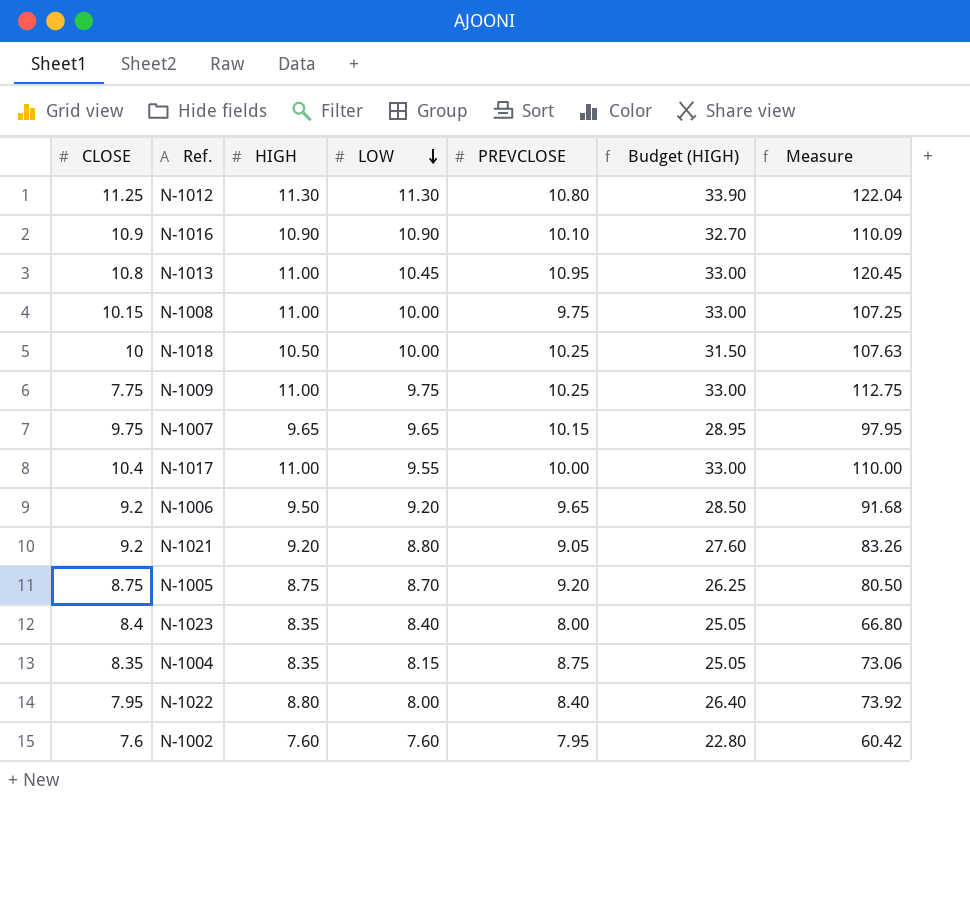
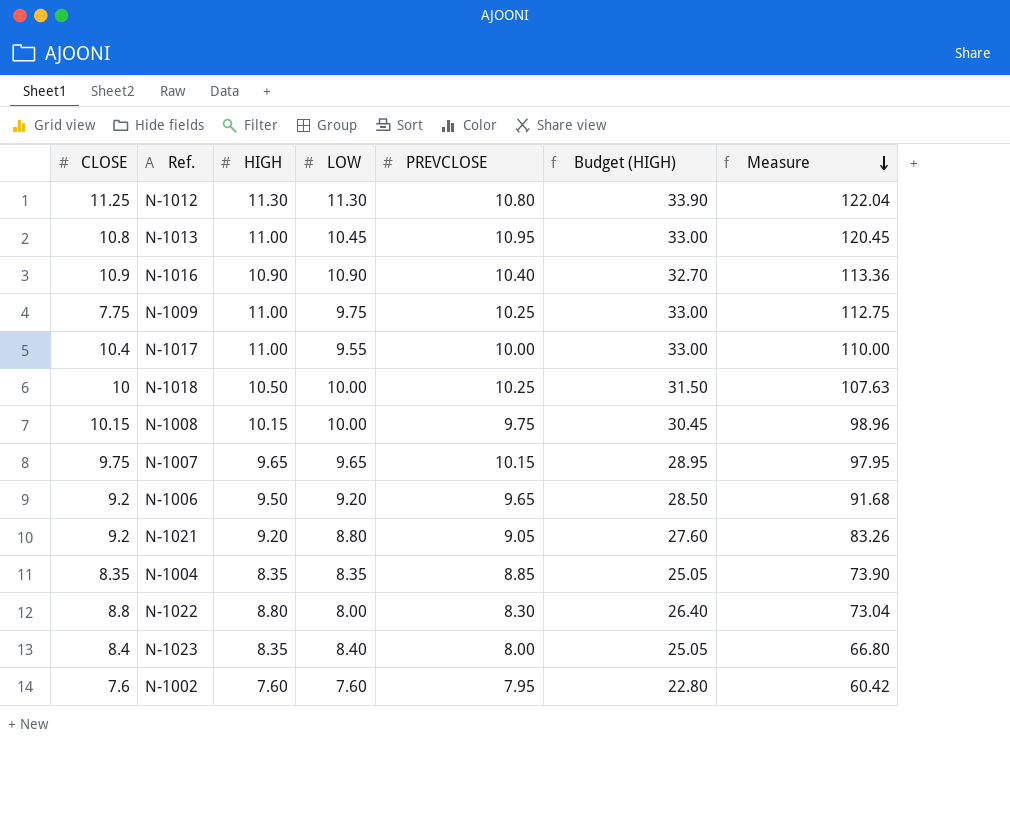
row order: LOW descending -> Measure descending
row N-1005: 8.75 | 8.75 | 8.70 | 9.20 | 26.25 | 80.50 -> none
N-1016 | PREVCLOSE: 10.10 -> 10.40
N-1016 | Measure: 110.09 -> 113.36
N-1008 | HIGH: 11.00 -> 10.15
N-1008 | Budget (HIGH): 33.00 -> 30.45
N-1008 | Measure: 107.25 -> 98.96
N-1004 | LOW: 8.15 -> 8.35
N-1004 | PREVCLOSE: 8.75 -> 8.85
N-1004 | Measure: 73.06 -> 73.90
N-1022 | CLOSE: 7.95 -> 8.8
N-1022 | PREVCLOSE: 8.40 -> 8.30
N-1022 | Measure: 73.92 -> 73.04

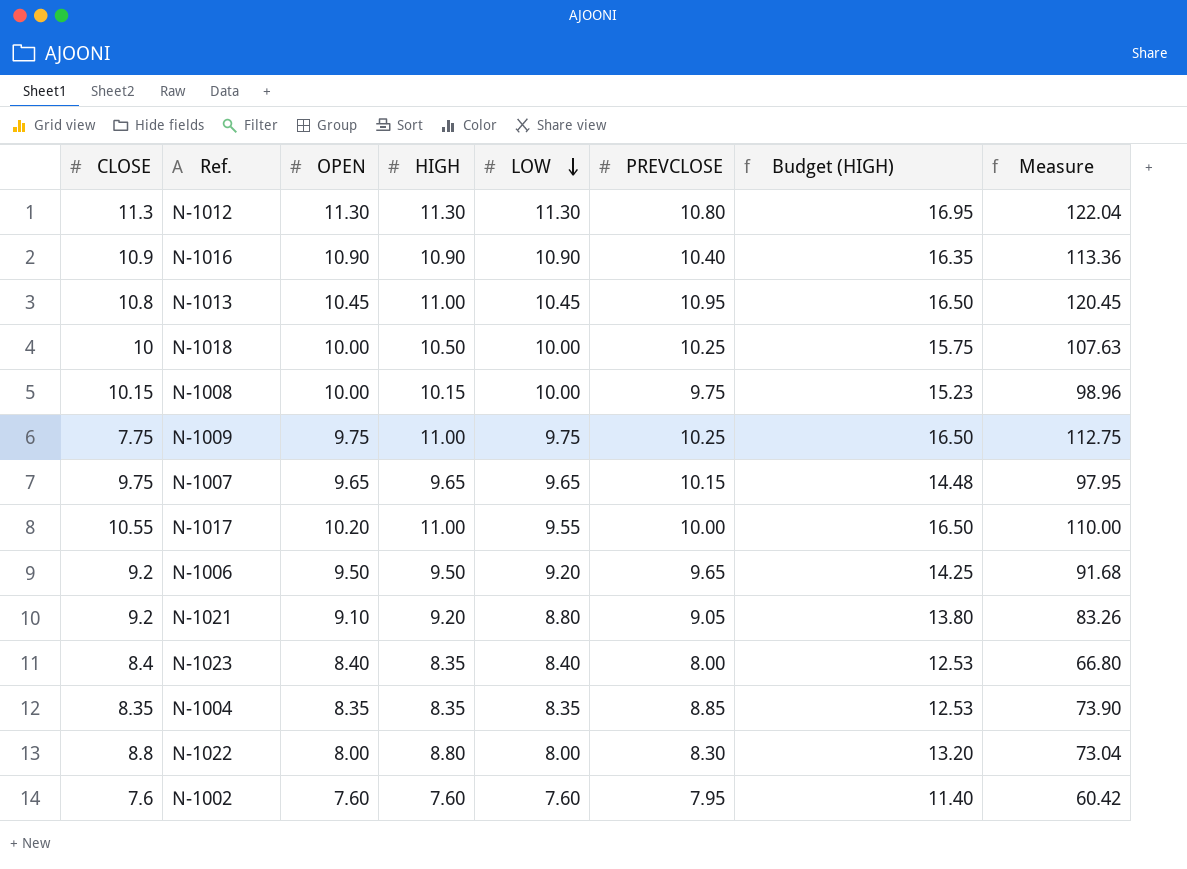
row order: Measure descending -> LOW descending
column OPEN | position: none -> 3
column Budget (HIGH) | formula: [HIGH] * 3 -> [HIGH] * 1.5
N-1012 | CLOSE: 11.25 -> 11.3
N-1017 | CLOSE: 10.4 -> 10.55

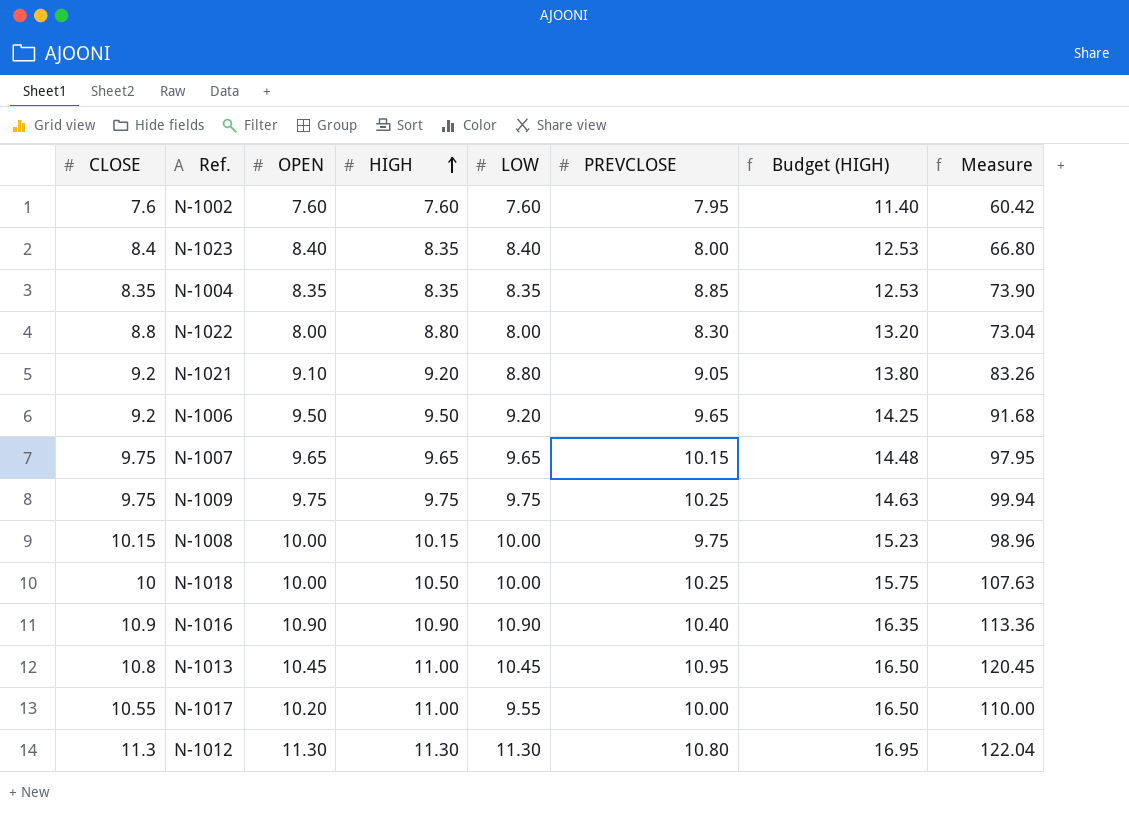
row order: LOW descending -> HIGH ascending
N-1009 | CLOSE: 7.75 -> 9.75
N-1009 | HIGH: 11.00 -> 9.75
N-1009 | Budget (HIGH): 16.50 -> 14.63
N-1009 | Measure: 112.75 -> 99.94

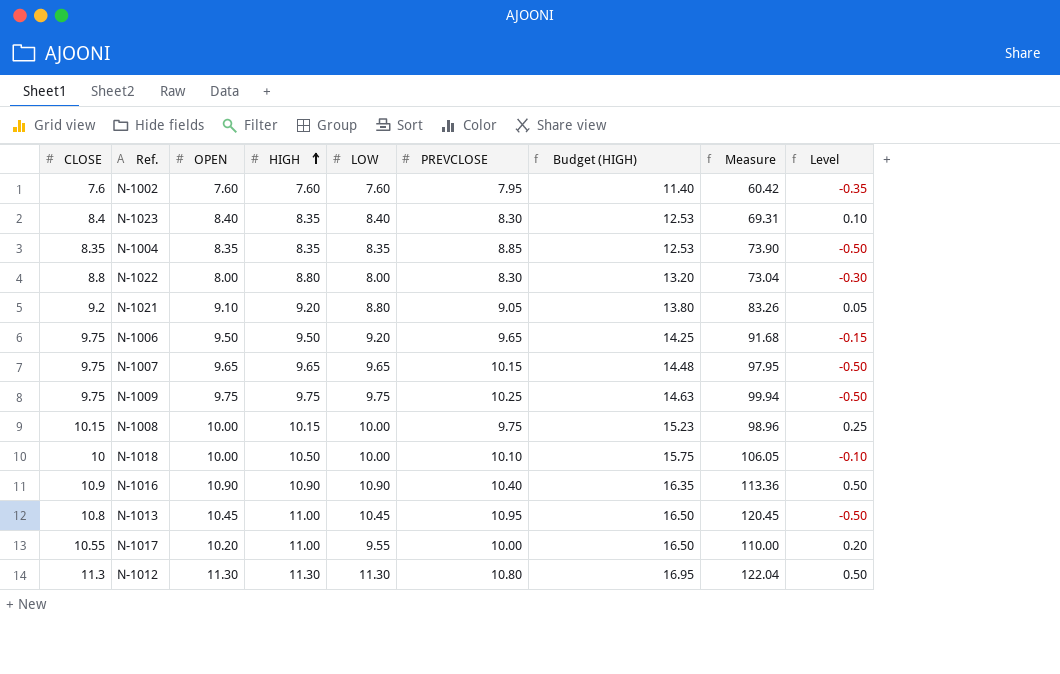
column Level | formula: none -> [OPEN] - [PREVCLOSE]
N-1023 | PREVCLOSE: 8.00 -> 8.30
N-1023 | Measure: 66.80 -> 69.31
N-1006 | CLOSE: 9.2 -> 9.75
N-1018 | PREVCLOSE: 10.25 -> 10.10
N-1018 | Measure: 107.63 -> 106.05

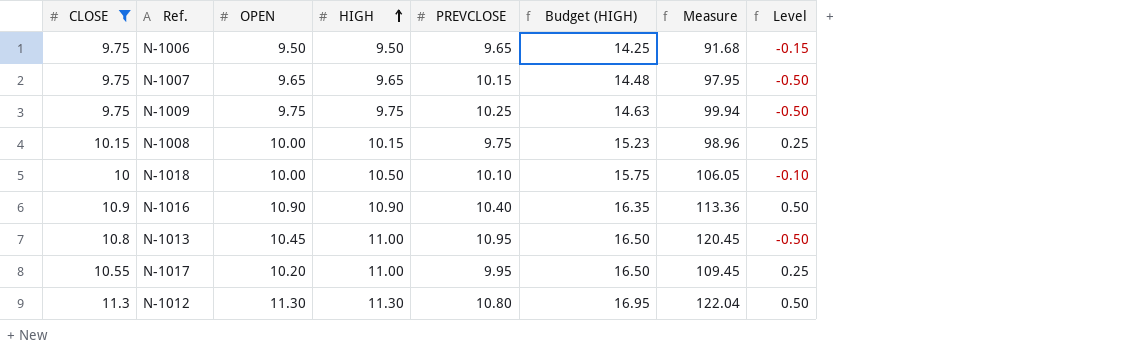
filter: none -> CLOSE >= 9.75
column LOW | position: 5 -> none
N-1017 | PREVCLOSE: 10.00 -> 9.95
N-1017 | Measure: 110.00 -> 109.45
N-1017 | Level: 0.20 -> 0.25

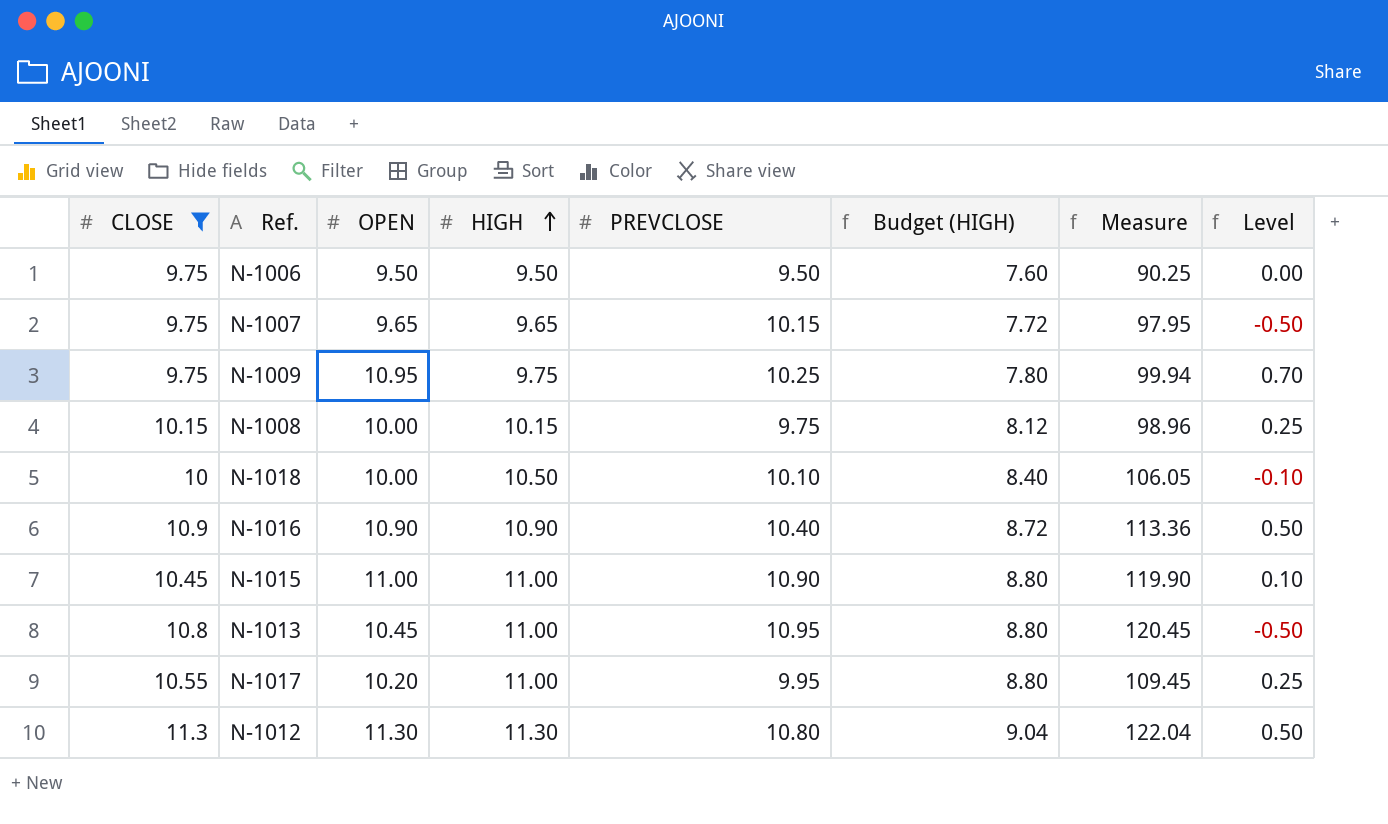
column Budget (HIGH) | formula: [HIGH] * 1.5 -> [HIGH] * 0.8
N-1006 | PREVCLOSE: 9.65 -> 9.50
N-1006 | Measure: 91.68 -> 90.25
N-1006 | Level: -0.15 -> 0.00
N-1009 | OPEN: 9.75 -> 10.95
N-1009 | Level: -0.50 -> 0.70
row N-1015: none -> 10.45 | 11.00 | 11.00 | 10.90 | 8.80 | 119.90 | 0.10

